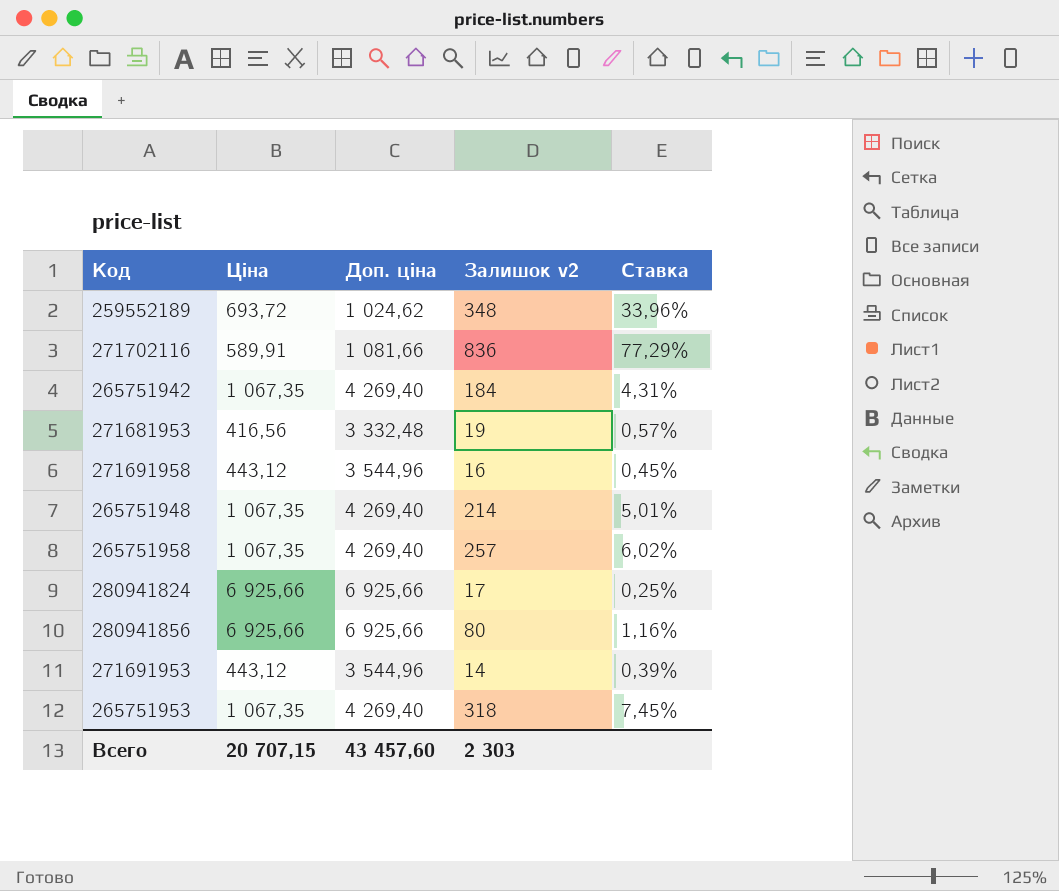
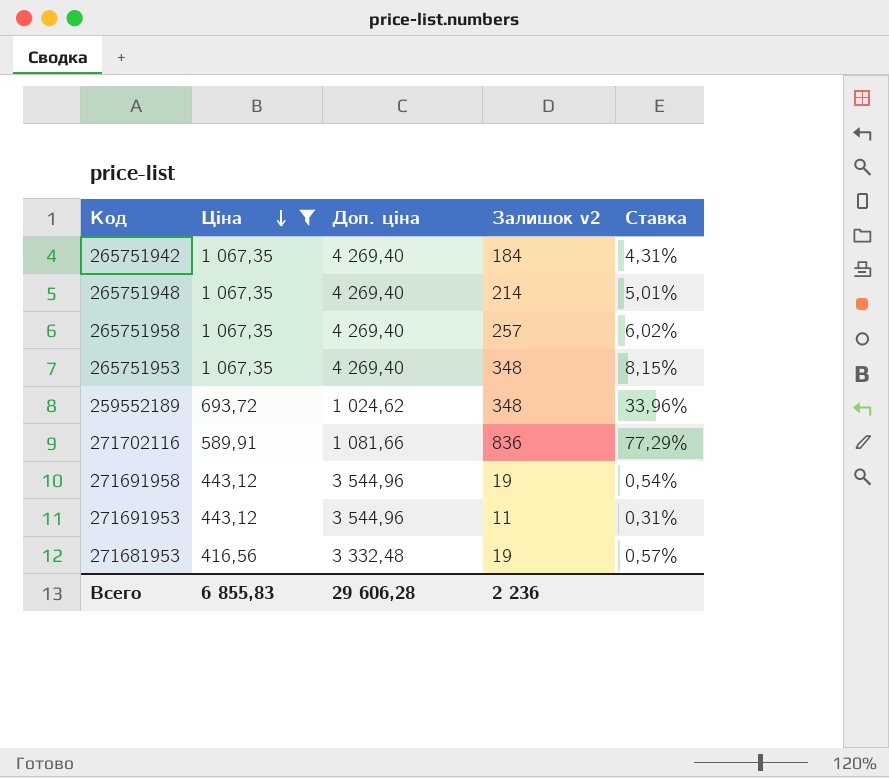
filter: none -> Ціна != 6 925,66
row order: none -> Ціна descending
265751953 | Залишок v2: 318 -> 348
265751953 | Ставка: 7,45% -> 8,15%
271691958 | Залишок v2: 16 -> 19
271691958 | Ставка: 0,45% -> 0,54%
271691953 | Залишок v2: 14 -> 11
271691953 | Ставка: 0,39% -> 0,31%
Всего | Ціна: 20 707,15 -> 6 855,83
Всего | Доп. ціна: 43 457,60 -> 29 606,28
Всего | Залишок v2: 2 303 -> 2 236

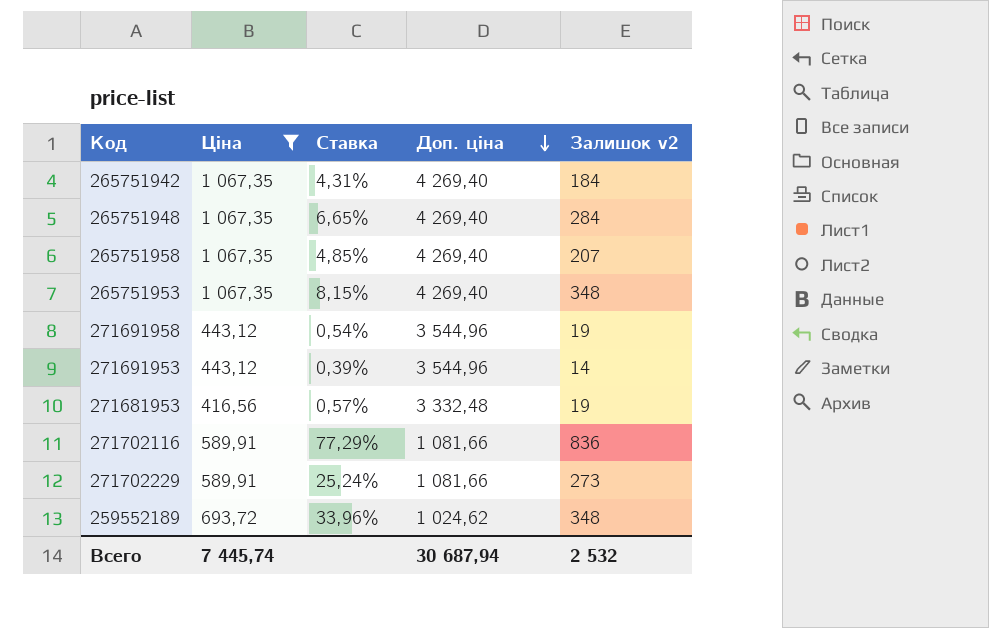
row order: Ціна descending -> Доп. ціна descending
column Ставка | position: 5 -> 3
265751948 | Ставка: 5,01% -> 6,65%
265751948 | Залишок v2: 214 -> 284
265751958 | Ставка: 6,02% -> 4,85%
265751958 | Залишок v2: 257 -> 207
271691953 | Ставка: 0,31% -> 0,39%
271691953 | Залишок v2: 11 -> 14
row 271702229: none -> 589,91 | 25,24% | 1 081,66 | 273
Всего | Ціна: 6 855,83 -> 7 445,74
Всего | Доп. ціна: 29 606,28 -> 30 687,94
Всего | Залишок v2: 2 236 -> 2 532

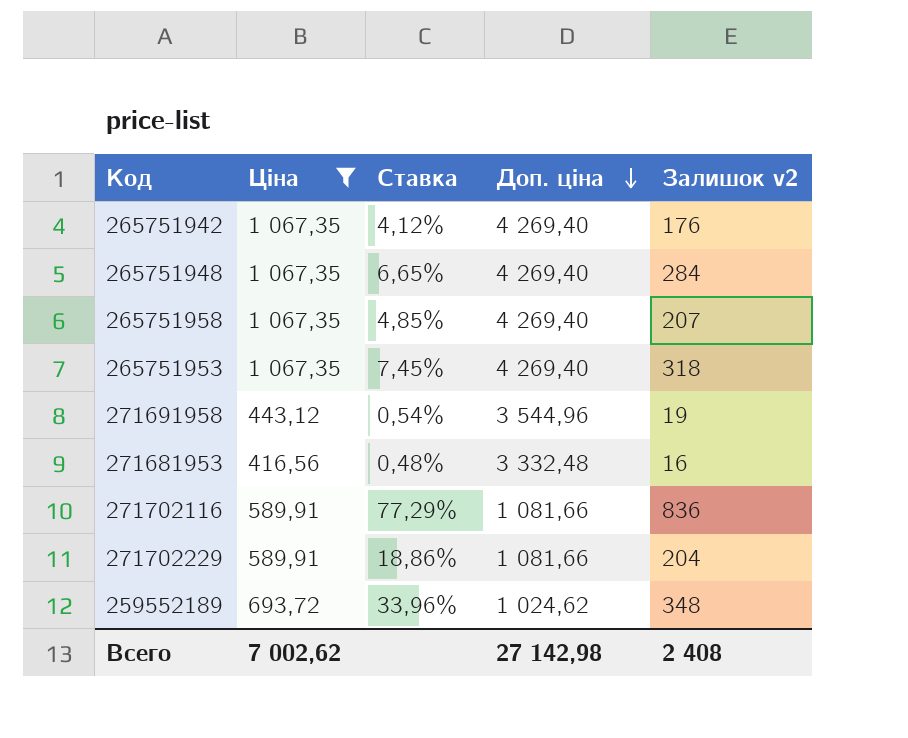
row 271691953: 443,12 | 0,39% | 3 544,96 | 14 -> none
265751942 | Ставка: 4,31% -> 4,12%
265751942 | Залишок v2: 184 -> 176
265751953 | Ставка: 8,15% -> 7,45%
265751953 | Залишок v2: 348 -> 318
271681953 | Ставка: 0,57% -> 0,48%
271681953 | Залишок v2: 19 -> 16
271702229 | Ставка: 25,24% -> 18,86%
271702229 | Залишок v2: 273 -> 204
Всего | Ціна: 7 445,74 -> 7 002,62
Всего | Доп. ціна: 30 687,94 -> 27 142,98
Всего | Залишок v2: 2 532 -> 2 408

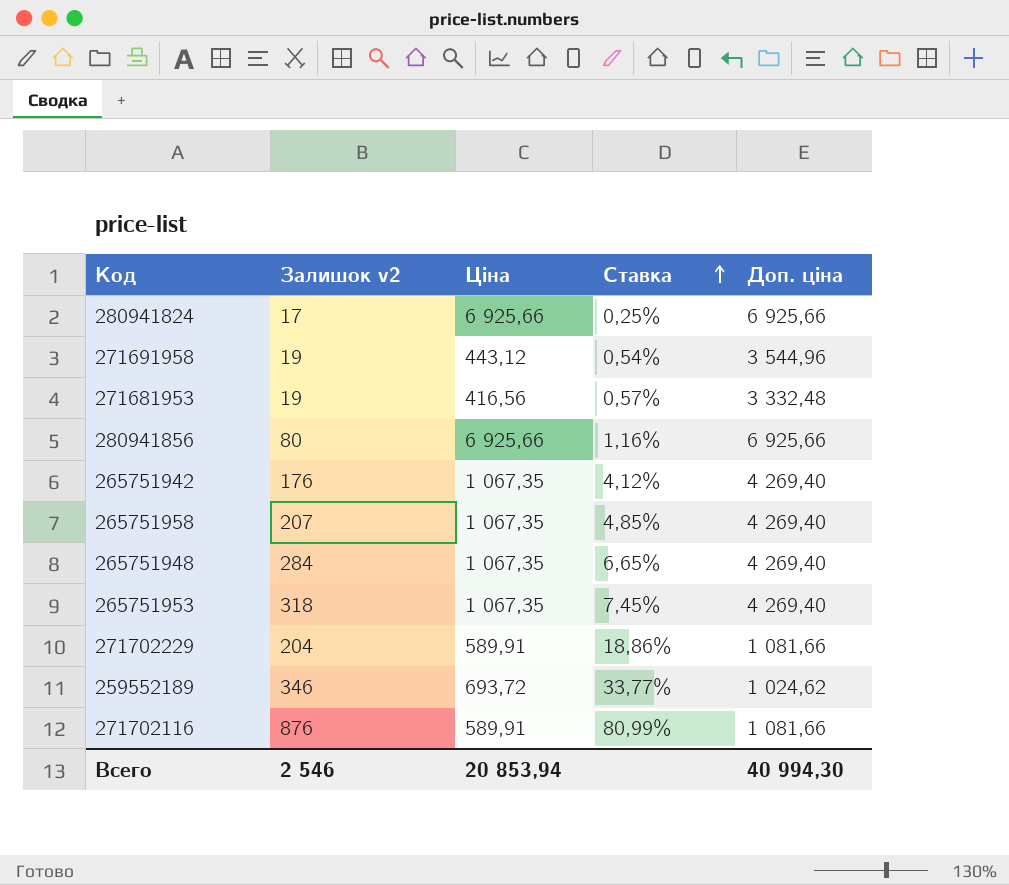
filter: Ціна != 6 925,66 -> none
row order: Доп. ціна descending -> Ставка ascending
column Залишок v2 | position: 5 -> 2
271681953 | Залишок v2: 16 -> 19
271681953 | Ставка: 0,48% -> 0,57%
259552189 | Залишок v2: 348 -> 346
259552189 | Ставка: 33,96% -> 33,77%
271702116 | Залишок v2: 836 -> 876
271702116 | Ставка: 77,29% -> 80,99%
Всего | Залишок v2: 2 408 -> 2 546
Всего | Ціна: 7 002,62 -> 20 853,94
Всего | Доп. ціна: 27 142,98 -> 40 994,30

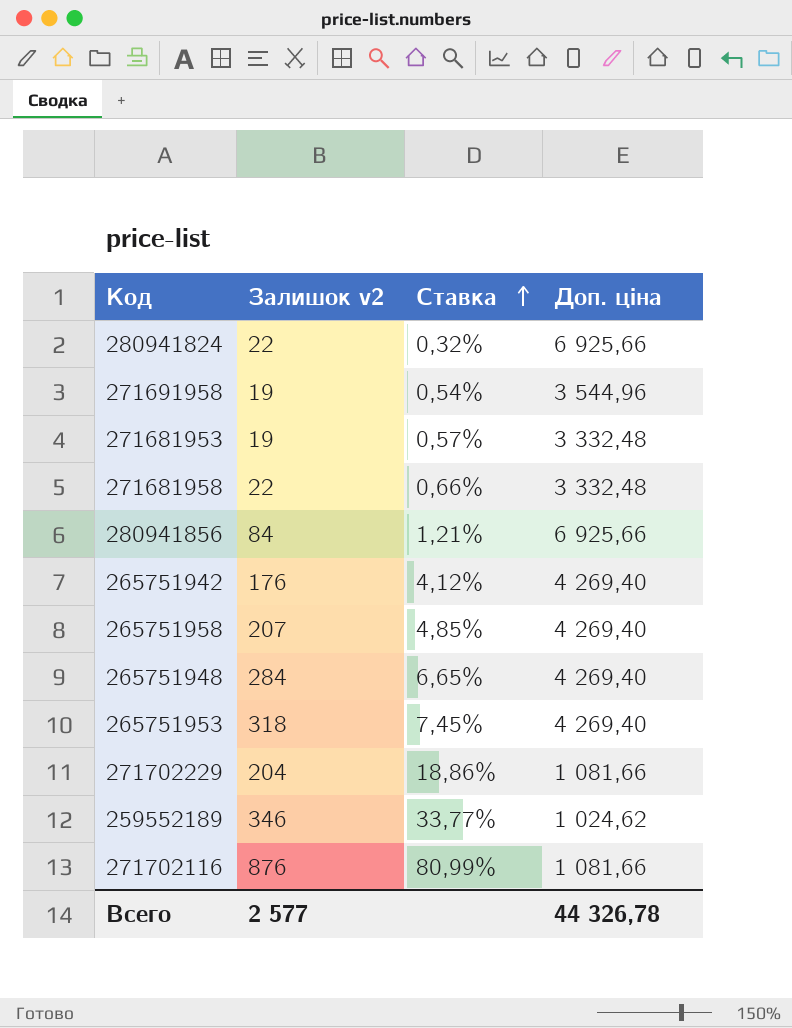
column Ціна | position: 3 -> none
280941824 | Залишок v2: 17 -> 22
280941824 | Ставка: 0,25% -> 0,32%
row 271681958: none -> 22 | 0,66% | 3 332,48
280941856 | Залишок v2: 80 -> 84
280941856 | Ставка: 1,16% -> 1,21%
Всего | Залишок v2: 2 546 -> 2 577
Всего | Доп. ціна: 40 994,30 -> 44 326,78

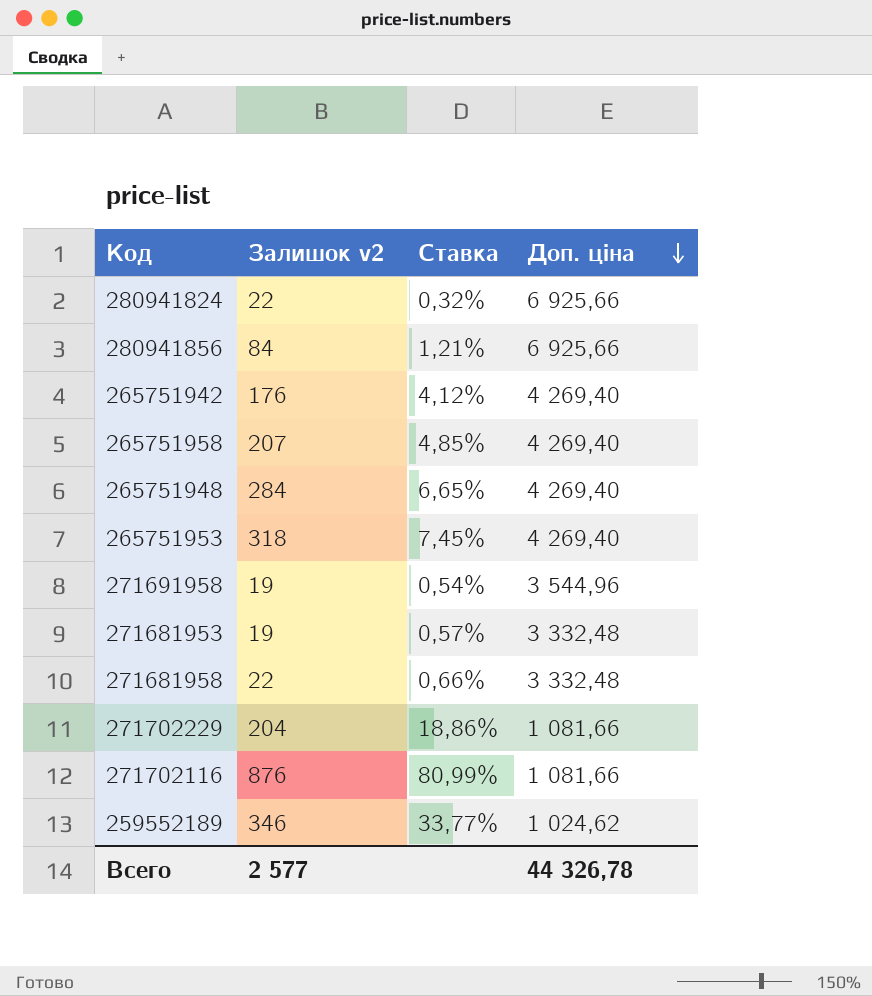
row order: Ставка ascending -> Доп. ціна descending

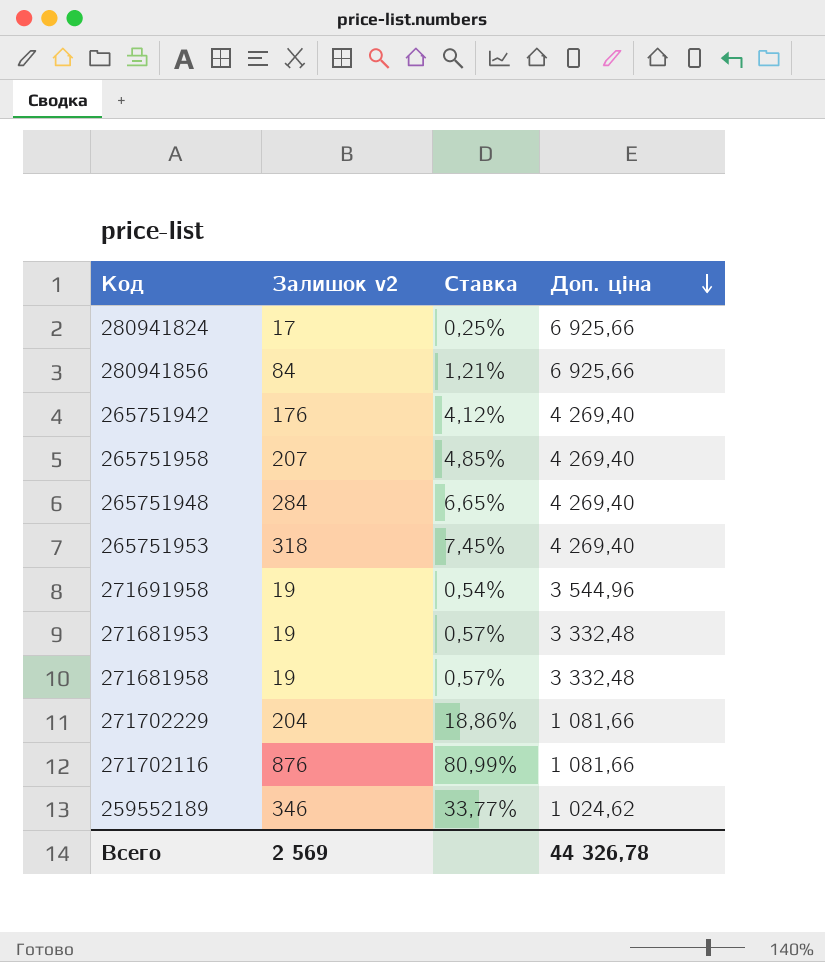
280941824 | Залишок v2: 22 -> 17
280941824 | Ставка: 0,32% -> 0,25%
271681958 | Залишок v2: 22 -> 19
271681958 | Ставка: 0,66% -> 0,57%
Всего | Залишок v2: 2 577 -> 2 569

